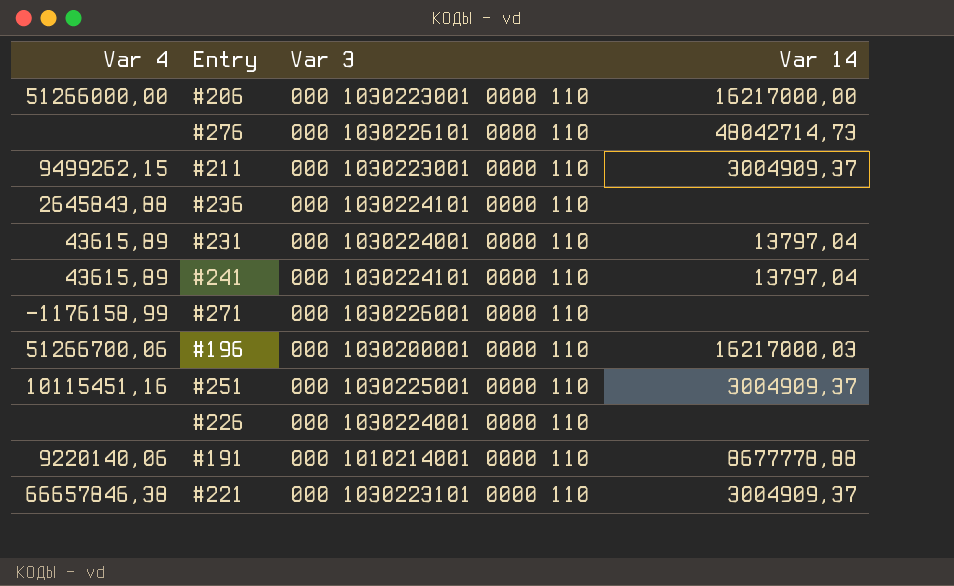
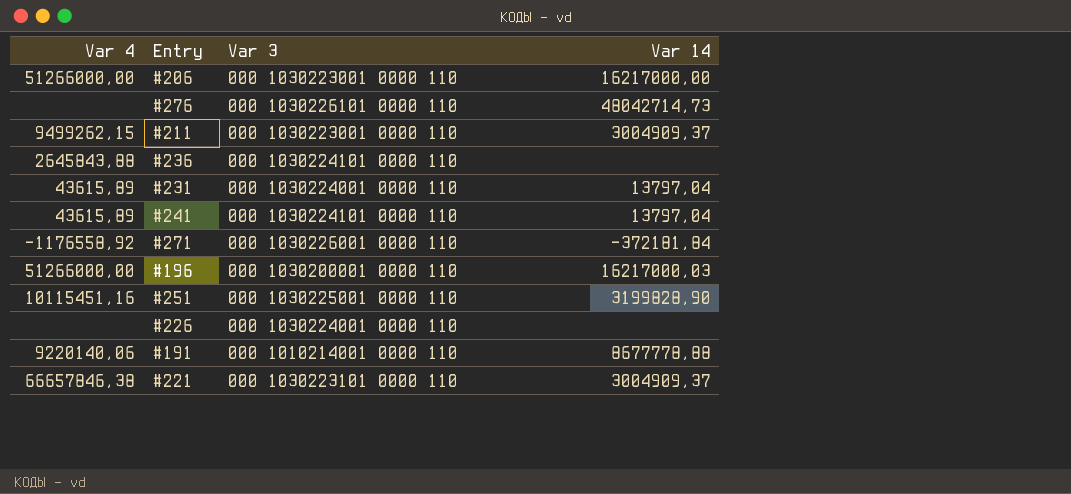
#271 | Var 4: -1176158,99 -> -1176558,92
#271 | Var 14: none -> -372181,84
#196 | Var 4: 51266700,06 -> 51266000,00
#251 | Var 14: 3004909,37 -> 3199828,90

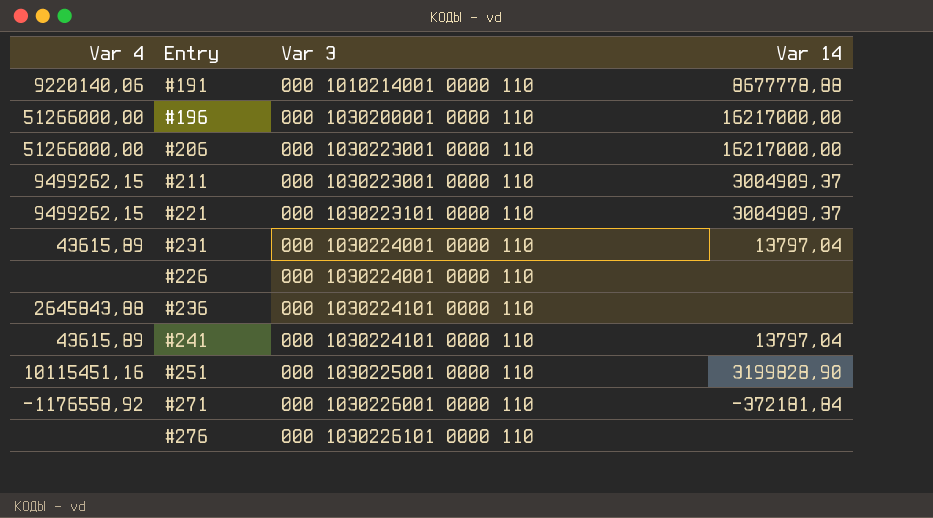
row order: none -> Var 3 ascending
#196 | Var 14: 16217000,03 -> 16217000,00
#221 | Var 4: 66657846,38 -> 9499262,15
#276 | Var 14: 48042714,73 -> none

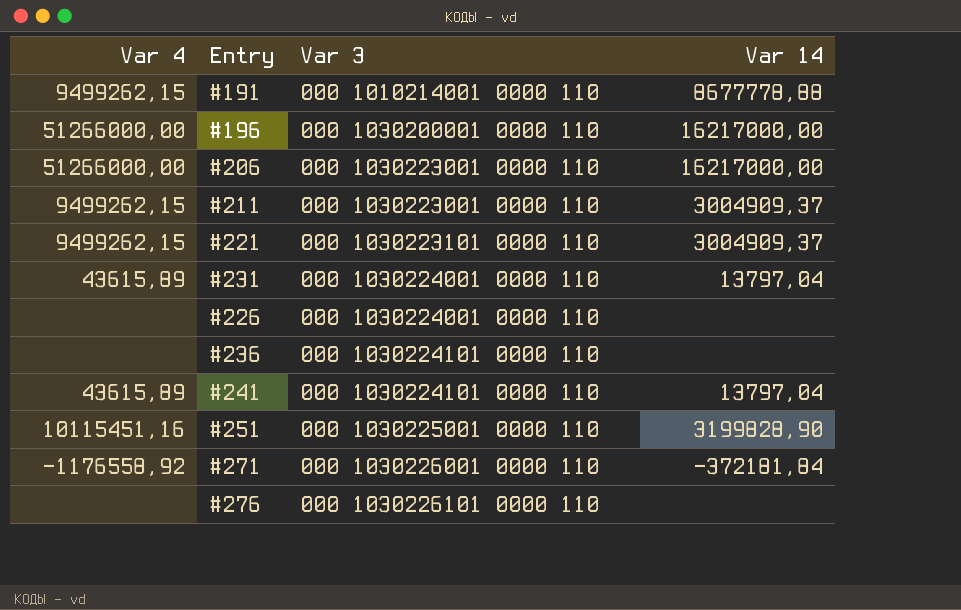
#191 | Var 4: 9220140,06 -> 9499262,15
#236 | Var 4: 2645843,88 -> none

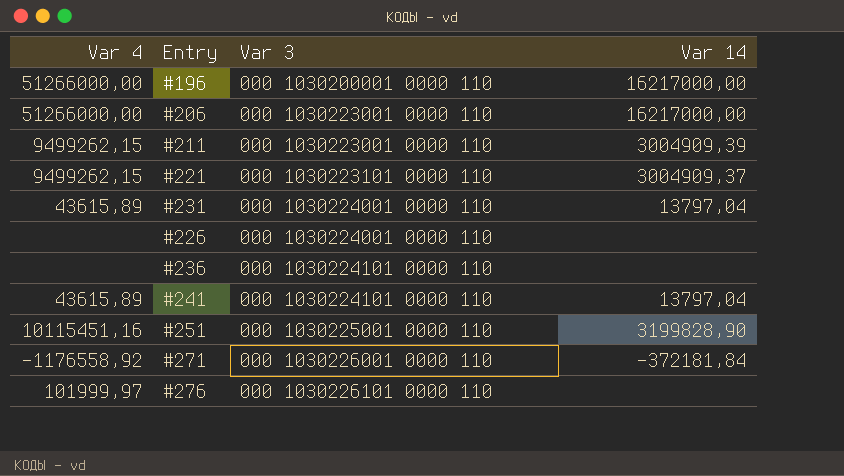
row #191: 9499262,15 | 000 1010214001 0000 110 | 8677778,88 -> none
#211 | Var 14: 3004909,37 -> 3004909,39
#276 | Var 4: none -> 101999,97

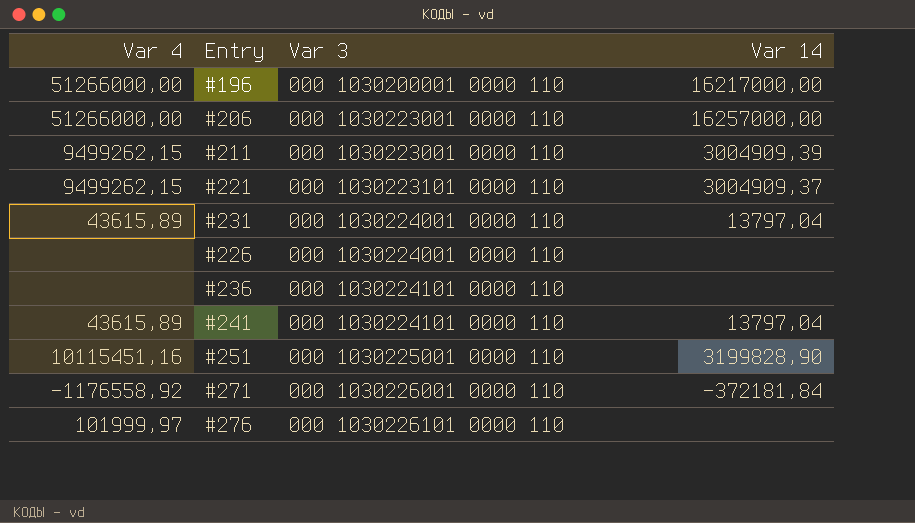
#206 | Var 14: 16217000,00 -> 16257000,00

